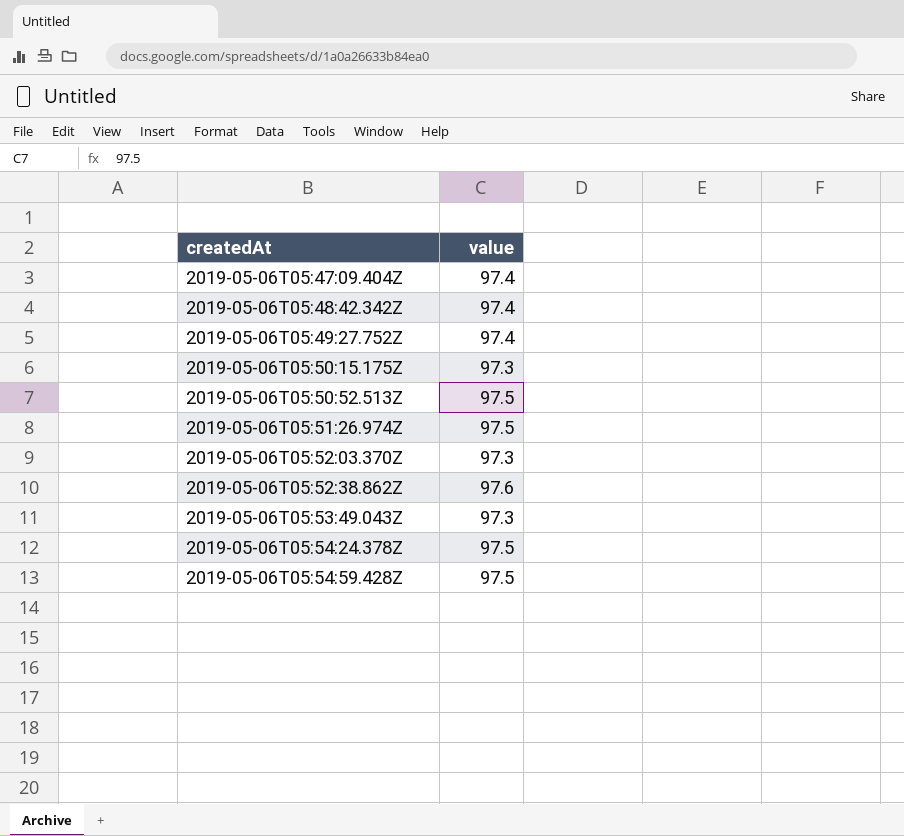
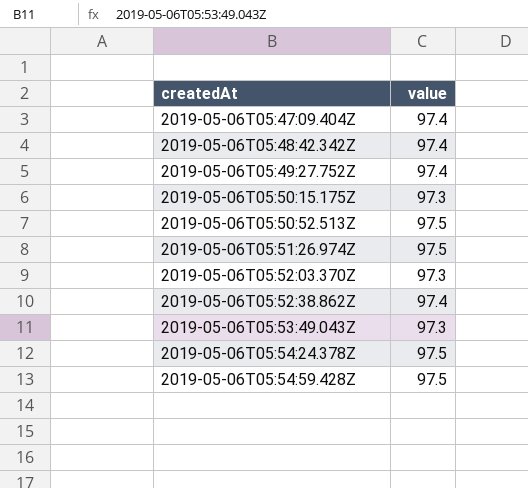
2019-05-06T05:52:38.862Z | value: 97.6 -> 97.4

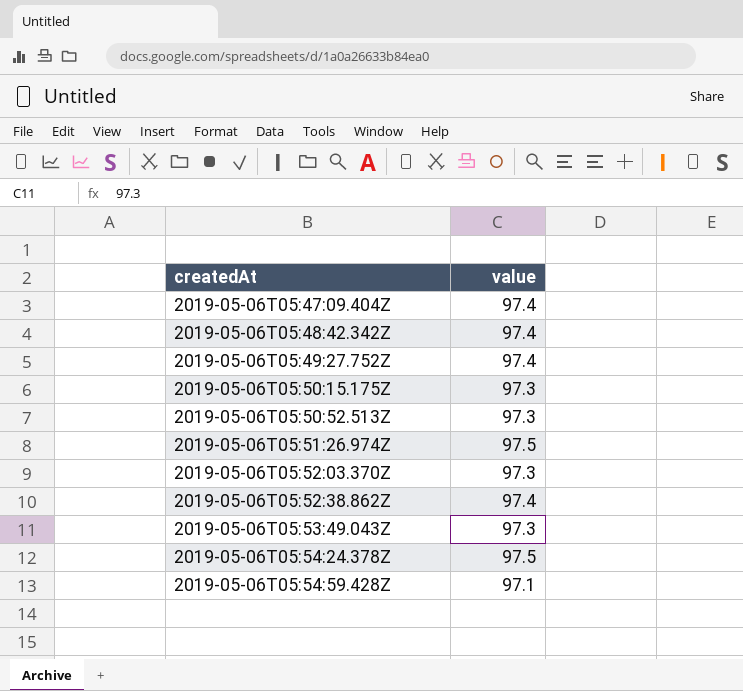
2019-05-06T05:50:52.513Z | value: 97.5 -> 97.3
2019-05-06T05:54:59.428Z | value: 97.5 -> 97.1

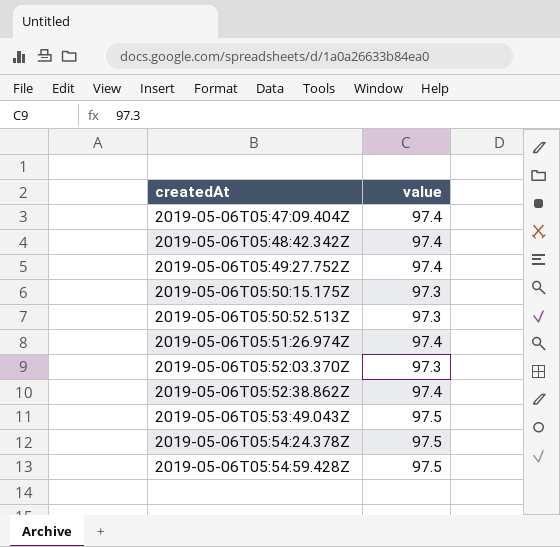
2019-05-06T05:51:26.974Z | value: 97.5 -> 97.4
2019-05-06T05:53:49.043Z | value: 97.3 -> 97.5
2019-05-06T05:54:59.428Z | value: 97.1 -> 97.5

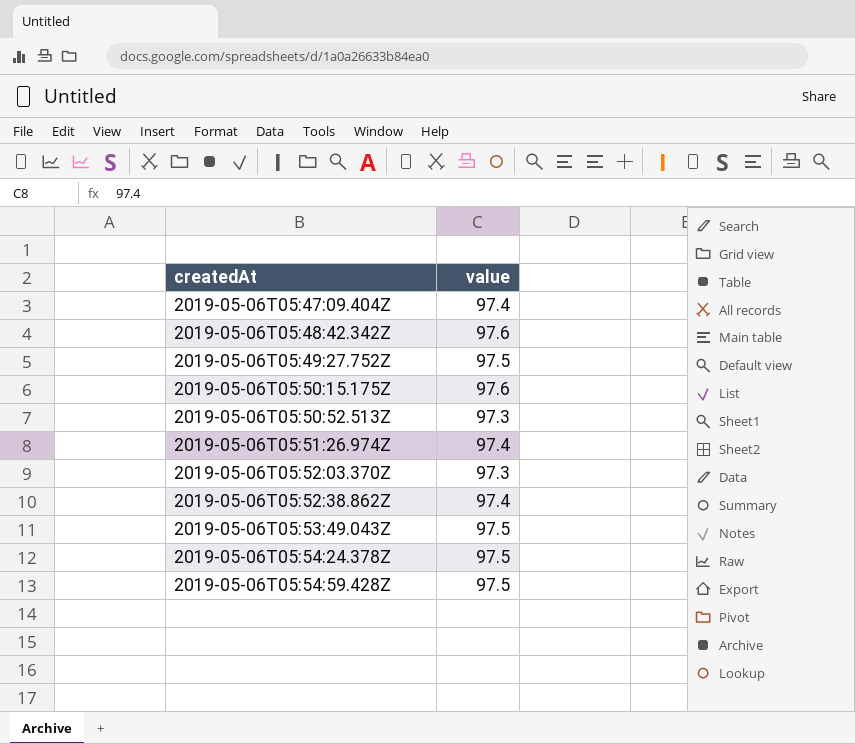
2019-05-06T05:48:42.342Z | value: 97.4 -> 97.6
2019-05-06T05:49:27.752Z | value: 97.4 -> 97.5
2019-05-06T05:50:15.175Z | value: 97.3 -> 97.6

